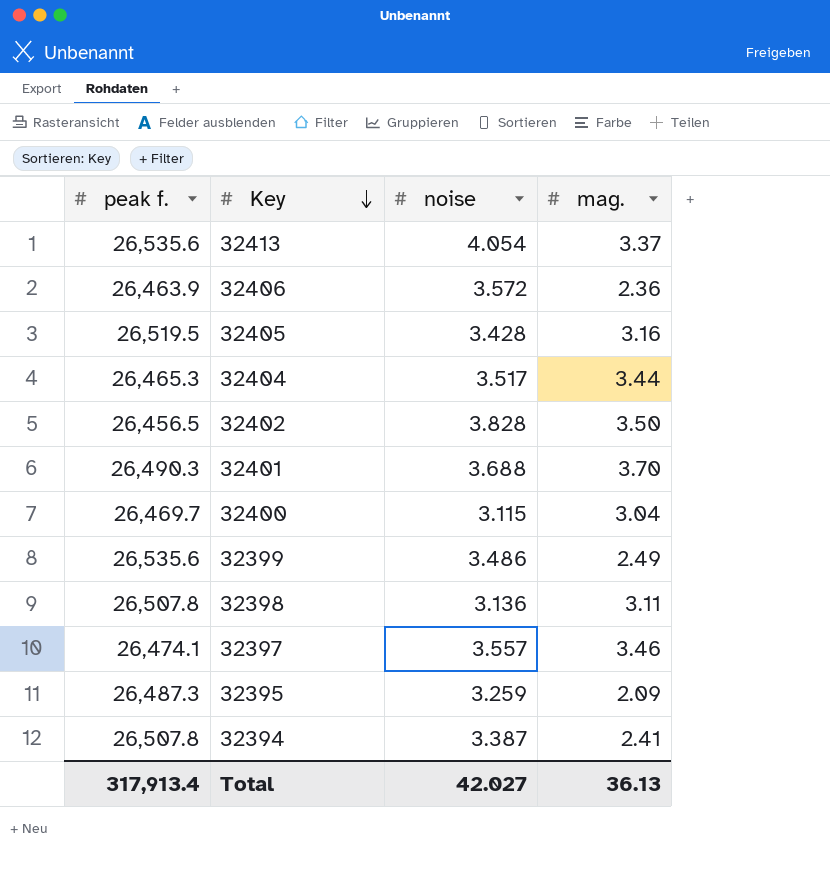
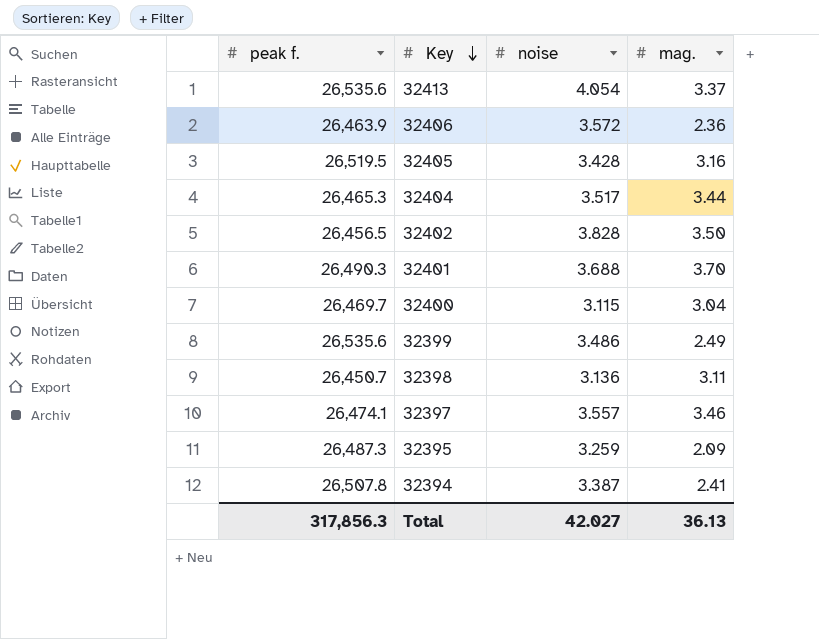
32398 | peak f.: 26,507.8 -> 26,450.7
Total | peak f.: 317,913.4 -> 317,856.3

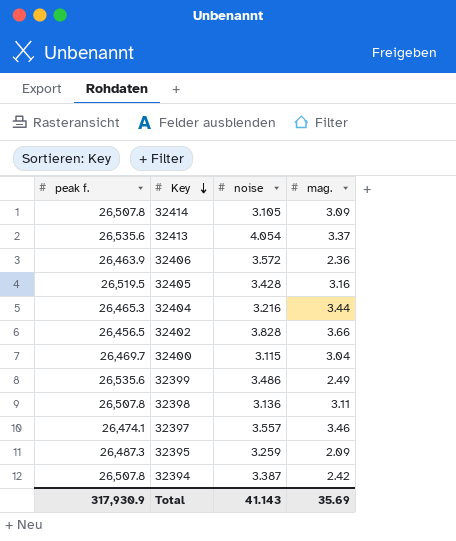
row 32401: 26,490.3 | 3.688 | 3.70 -> none
row 32414: none -> 26,507.8 | 3.105 | 3.09
32404 | noise: 3.517 -> 3.216
32402 | mag.: 3.50 -> 3.66
32398 | peak f.: 26,450.7 -> 26,507.8
32394 | mag.: 2.41 -> 2.42
Total | peak f.: 317,856.3 -> 317,930.9
Total | noise: 42.027 -> 41.143
Total | mag.: 36.13 -> 35.69

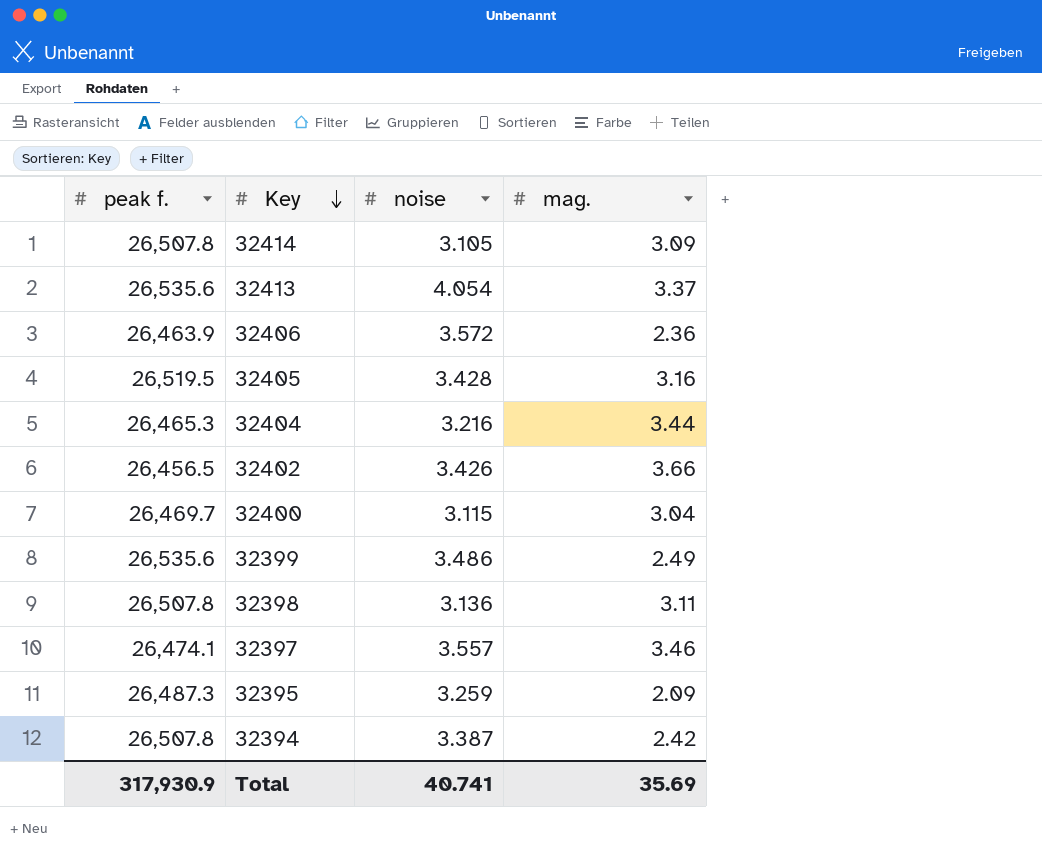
32402 | noise: 3.828 -> 3.426
Total | noise: 41.143 -> 40.741

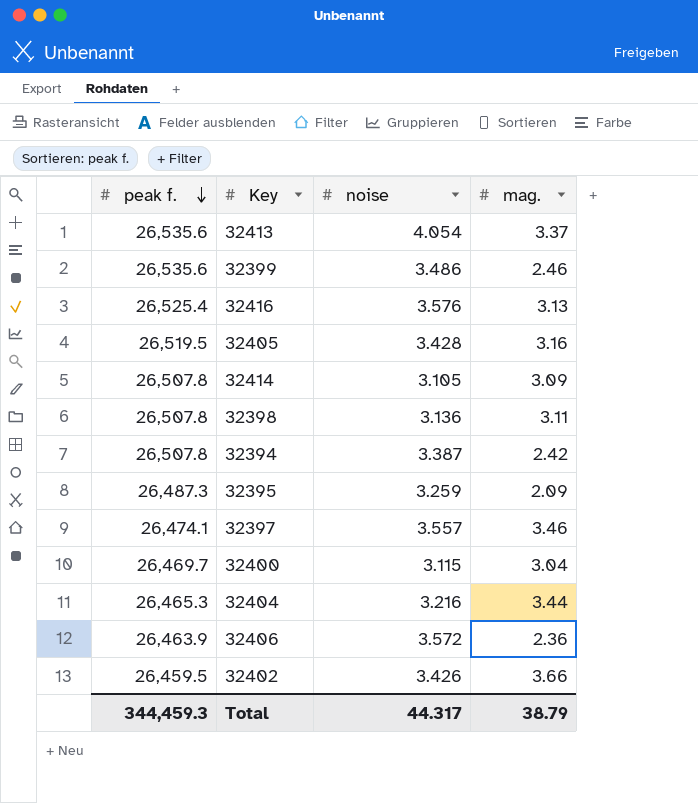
row order: Key descending -> peak f. descending
32399 | mag.: 2.49 -> 2.46
row 32416: none -> 26,525.4 | 3.576 | 3.13
32402 | peak f.: 26,456.5 -> 26,459.5
Total | peak f.: 317,930.9 -> 344,459.3
Total | noise: 40.741 -> 44.317
Total | mag.: 35.69 -> 38.79

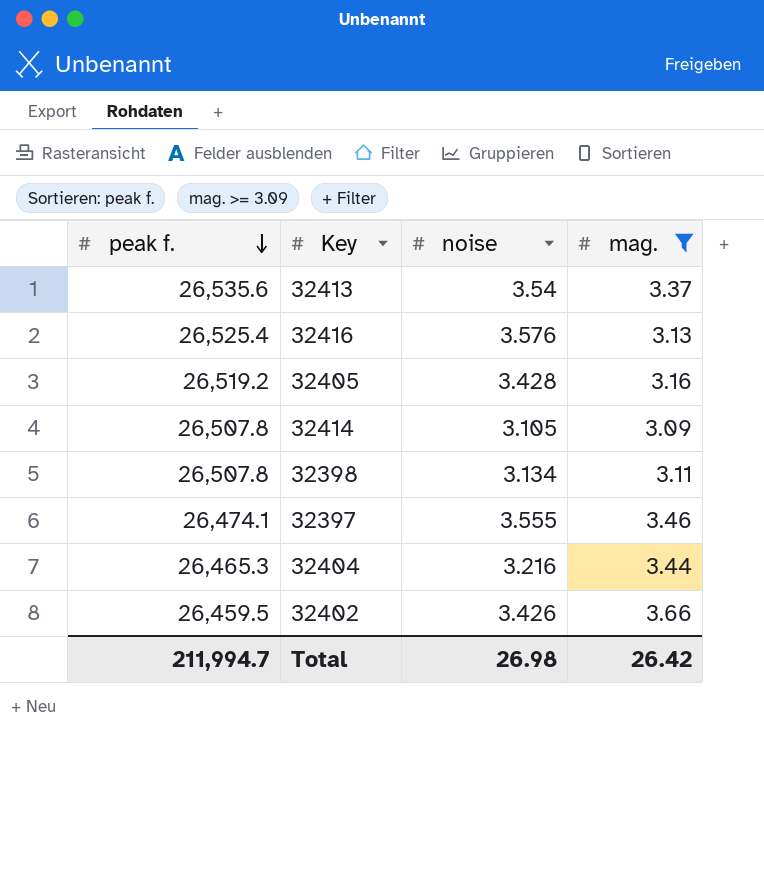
filter: none -> mag. >= 3.09
32413 | noise: 4.054 -> 3.54
32405 | peak f.: 26,519.5 -> 26,519.2
32398 | noise: 3.136 -> 3.134
32397 | noise: 3.557 -> 3.555
Total | peak f.: 344,459.3 -> 211,994.7
Total | noise: 44.317 -> 26.98
Total | mag.: 38.79 -> 26.42

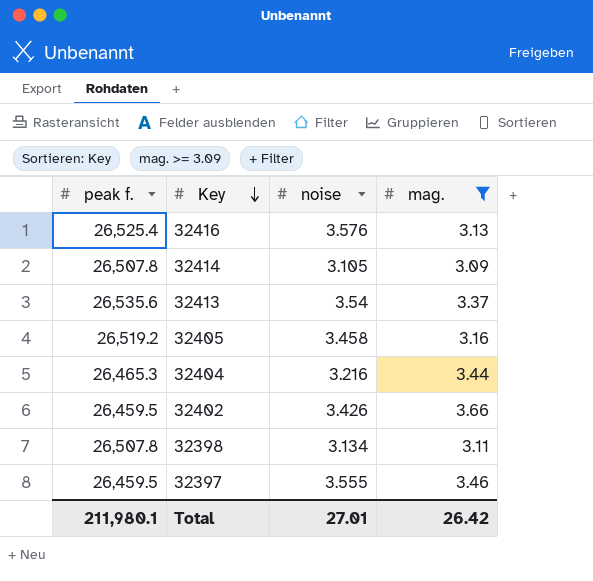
row order: peak f. descending -> Key descending
32405 | noise: 3.428 -> 3.458
32397 | peak f.: 26,474.1 -> 26,459.5
Total | peak f.: 211,994.7 -> 211,980.1
Total | noise: 26.98 -> 27.01

